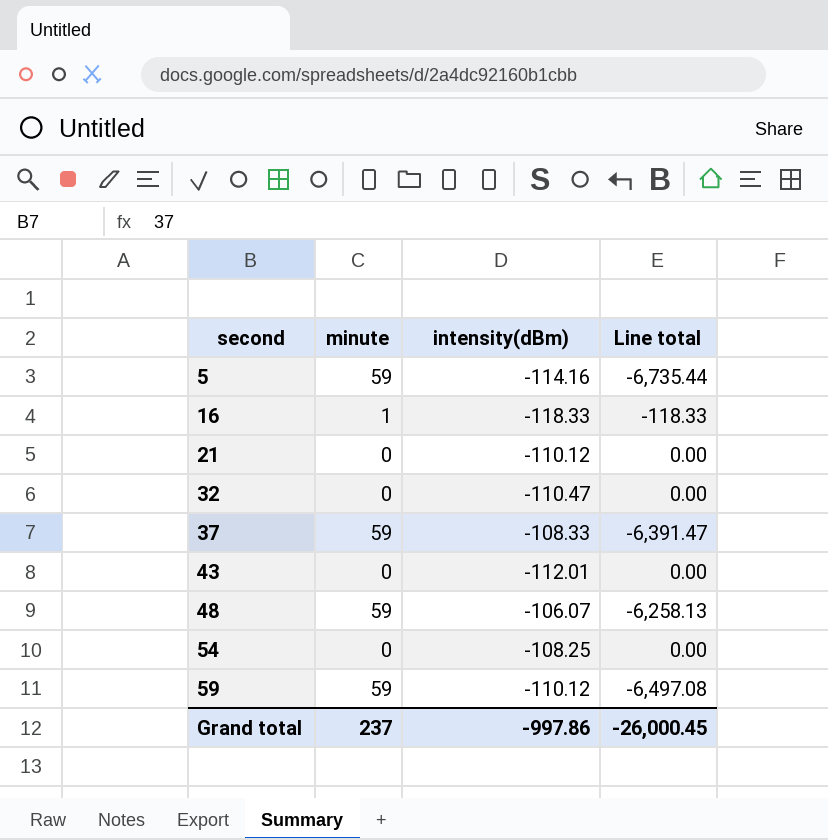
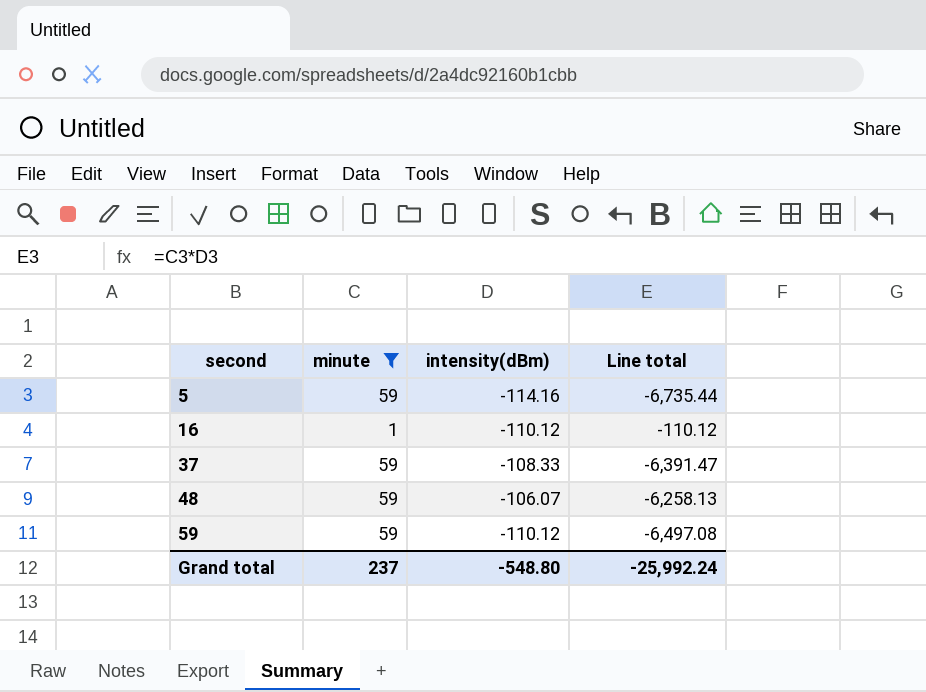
filter: none -> minute != 0
16 | intensity(dBm): -118.33 -> -110.12
16 | Line total: -118.33 -> -110.12
Grand total | intensity(dBm): -997.86 -> -548.80
Grand total | Line total: -26,000.45 -> -25,992.24

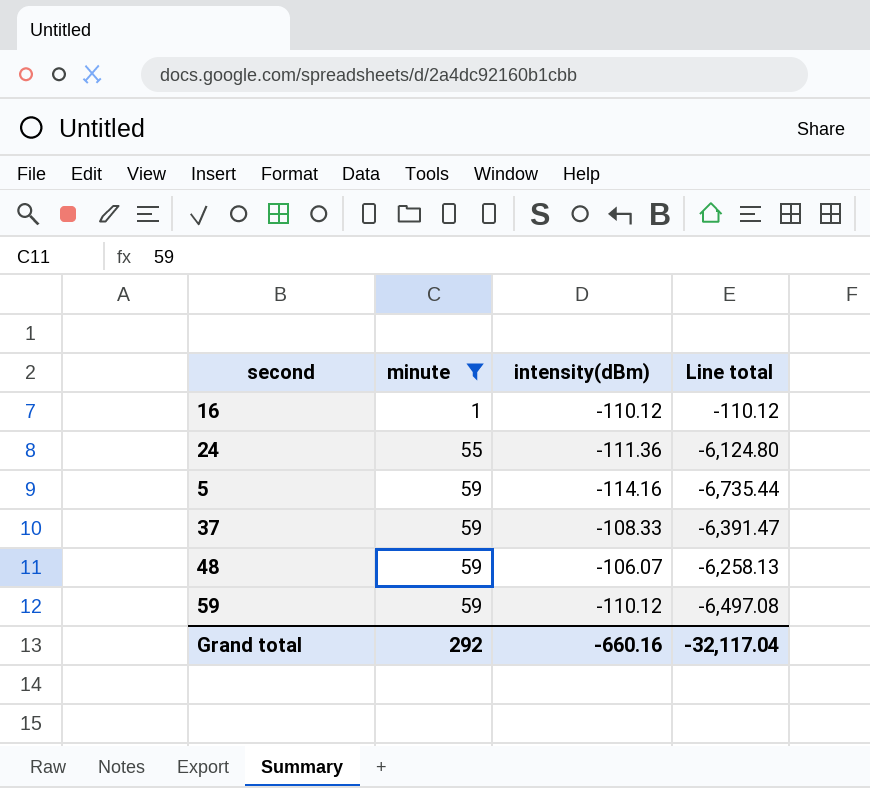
row order: second ascending -> minute ascending
row 24: none -> 55 | -111.36 | -6,124.80
Grand total | minute: 237 -> 292
Grand total | intensity(dBm): -548.80 -> -660.16
Grand total | Line total: -25,992.24 -> -32,117.04

